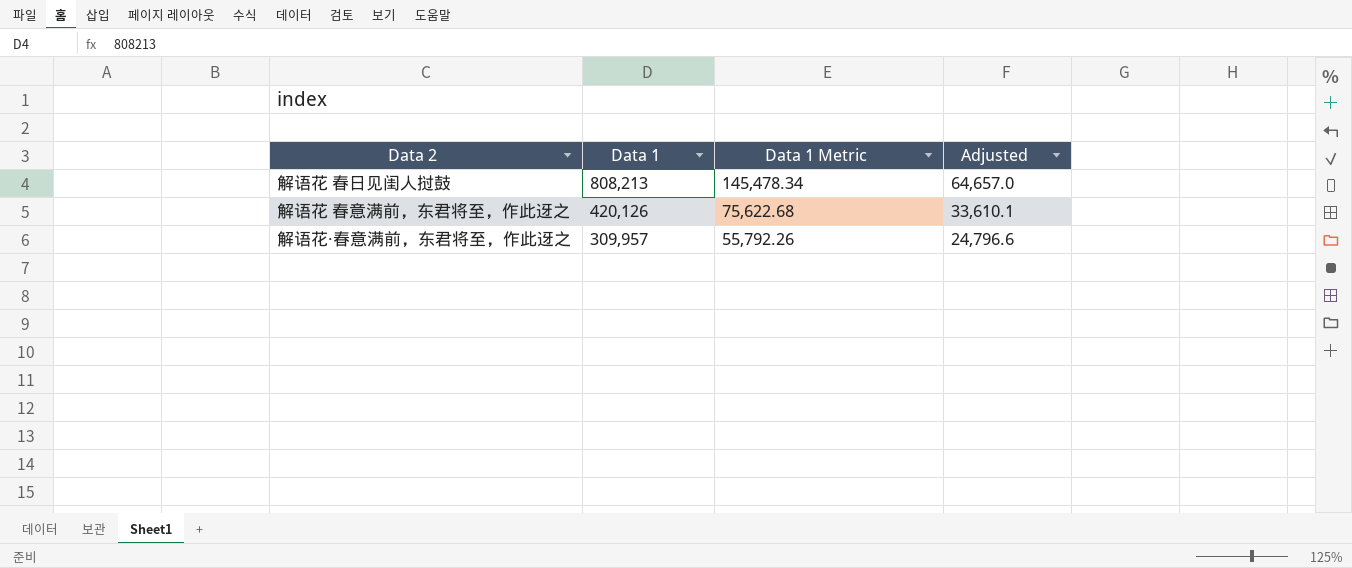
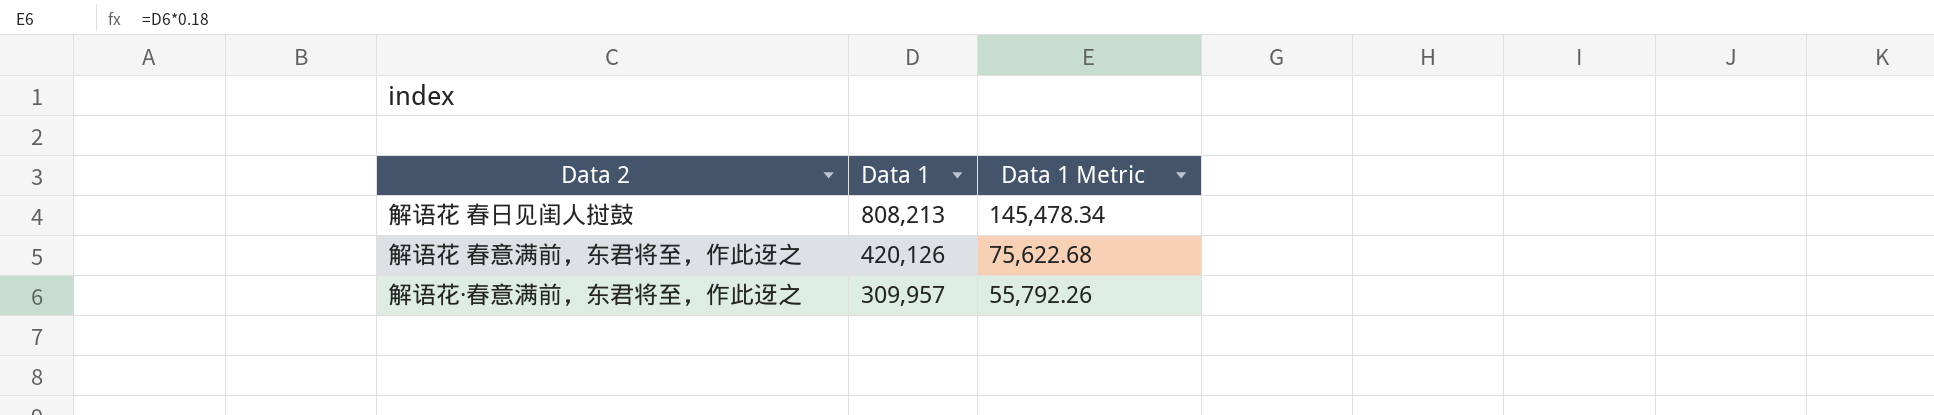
column Adjusted | formula: [Data 1] * 0.08 -> none

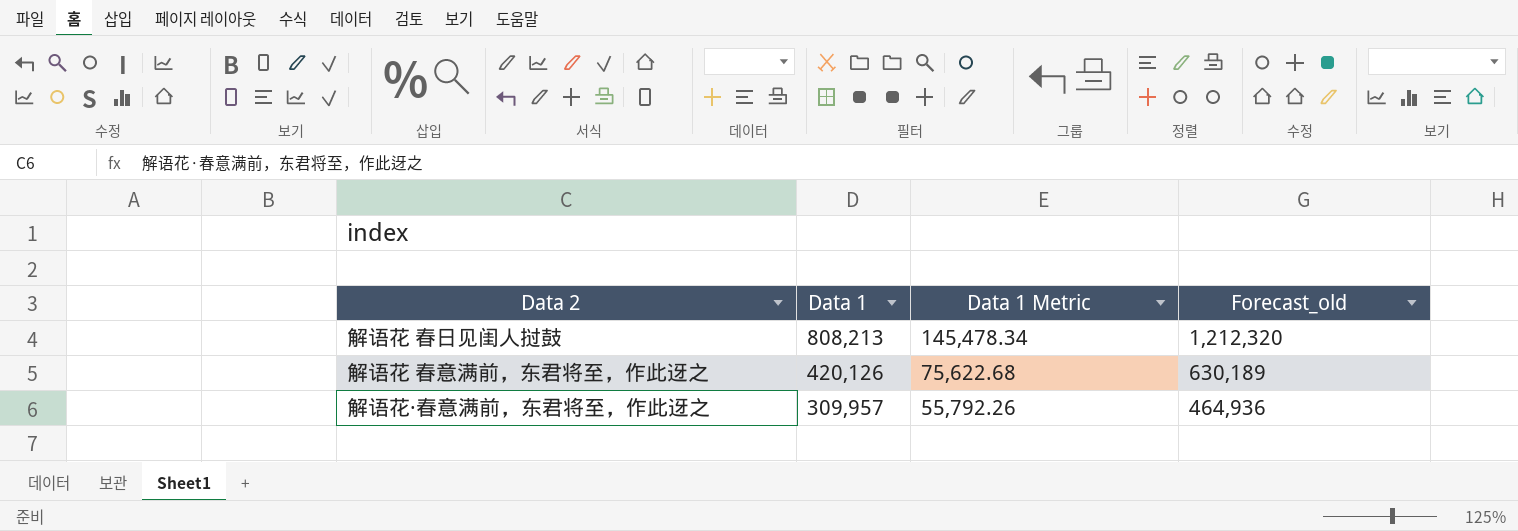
column Forecast_old | formula: none -> [Data 1] * 1.5

